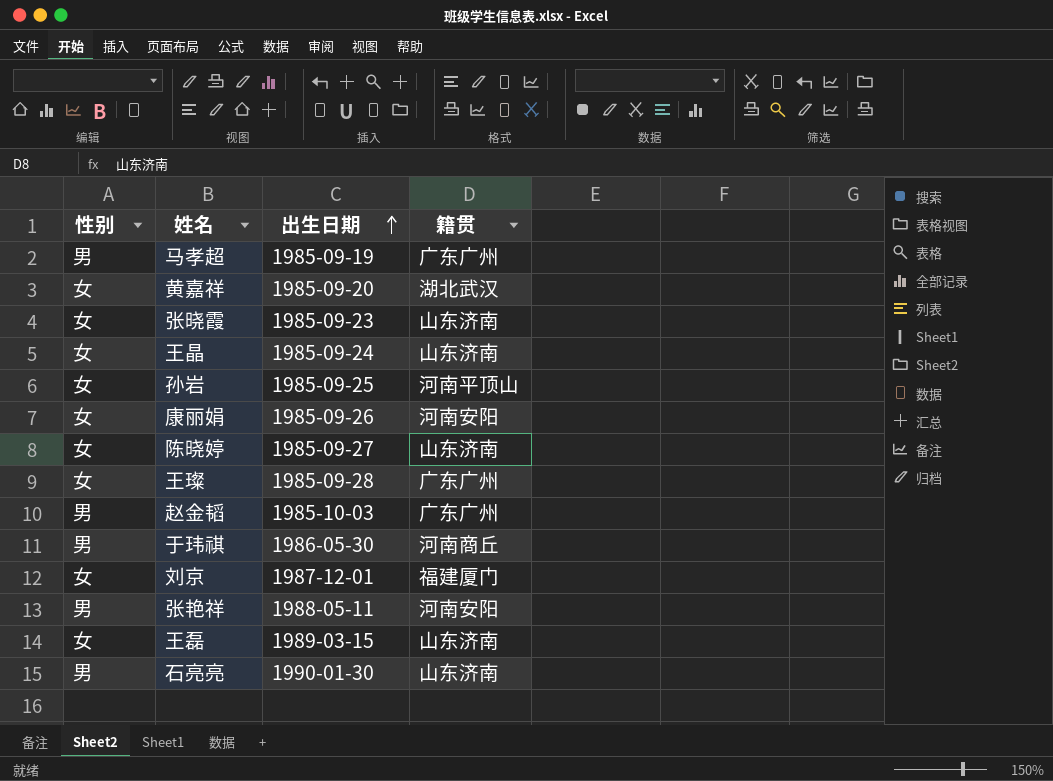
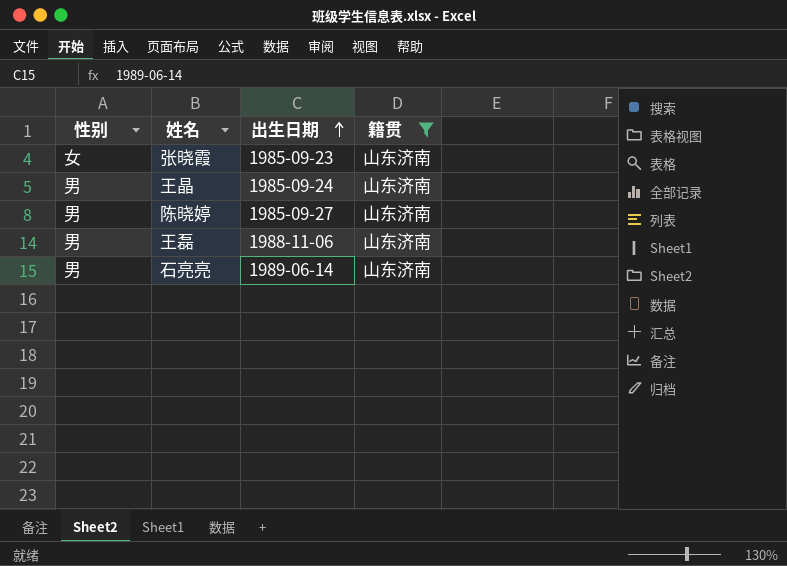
filter: none -> 籍贯 = 山东济南
王晶 | 性别: 女 -> 男
陈晓婷 | 性别: 女 -> 男
王磊 | 性别: 女 -> 男
王磊 | 出生日期: 1989-03-15 -> 1988-11-06
石亮亮 | 出生日期: 1990-01-30 -> 1989-06-14

